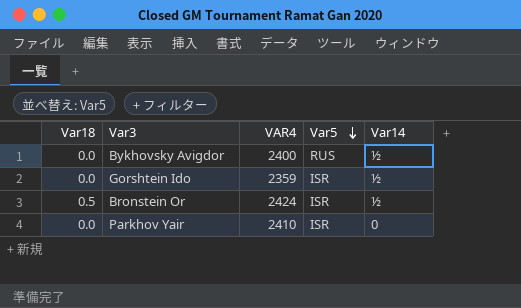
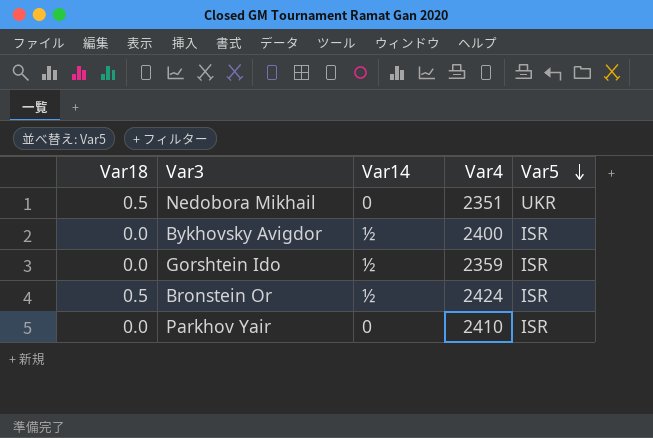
column Var14 | position: 5 -> 3
column name: VAR4 -> Var4
row Nedobora Mikhail: none -> 0.5 | 0 | 2351 | UKR
Bykhovsky Avigdor | Var5: RUS -> ISR

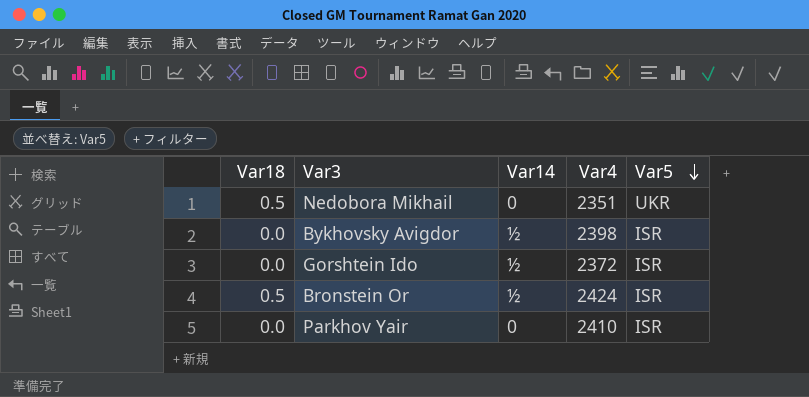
Bykhovsky Avigdor | Var4: 2400 -> 2398
Gorshtein Ido | Var4: 2359 -> 2372

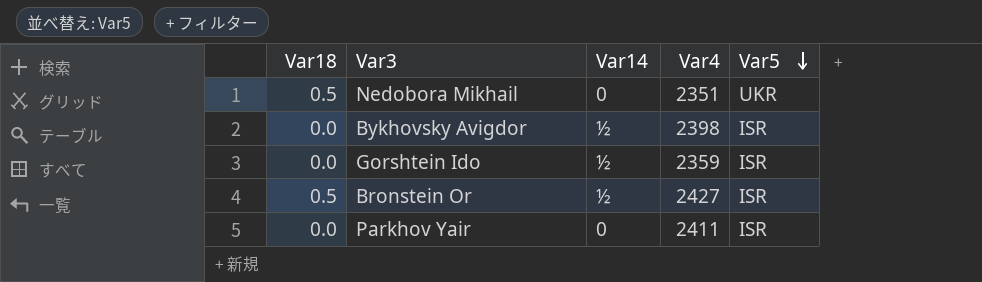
Gorshtein Ido | Var4: 2372 -> 2359
Bronstein Or | Var4: 2424 -> 2427
Parkhov Yair | Var4: 2410 -> 2411

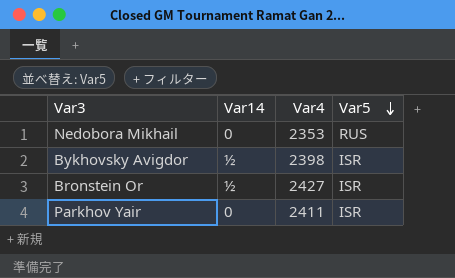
column Var18 | position: 1 -> none
row Gorshtein Ido: 0.0 | ½ | 2359 | ISR -> none
Nedobora Mikhail | Var4: 2351 -> 2353
Nedobora Mikhail | Var5: UKR -> RUS

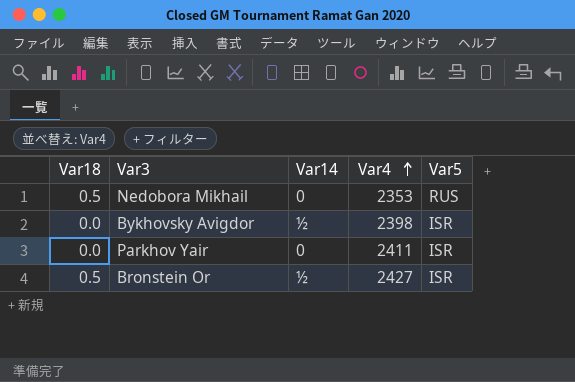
row order: Var5 descending -> Var4 ascending
column Var18 | position: none -> 1

